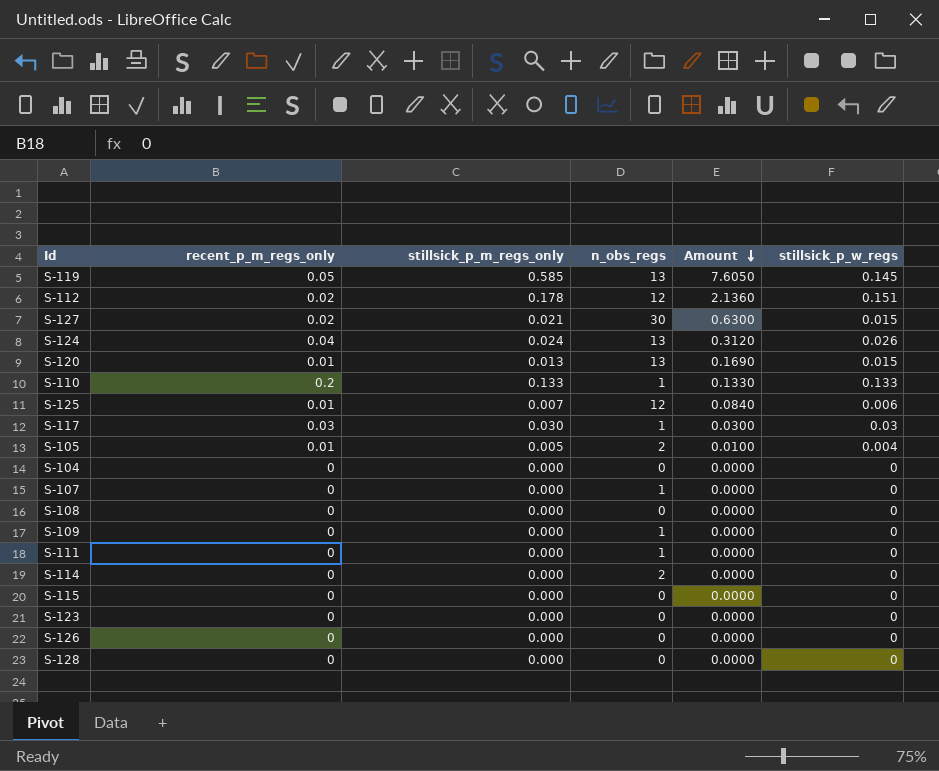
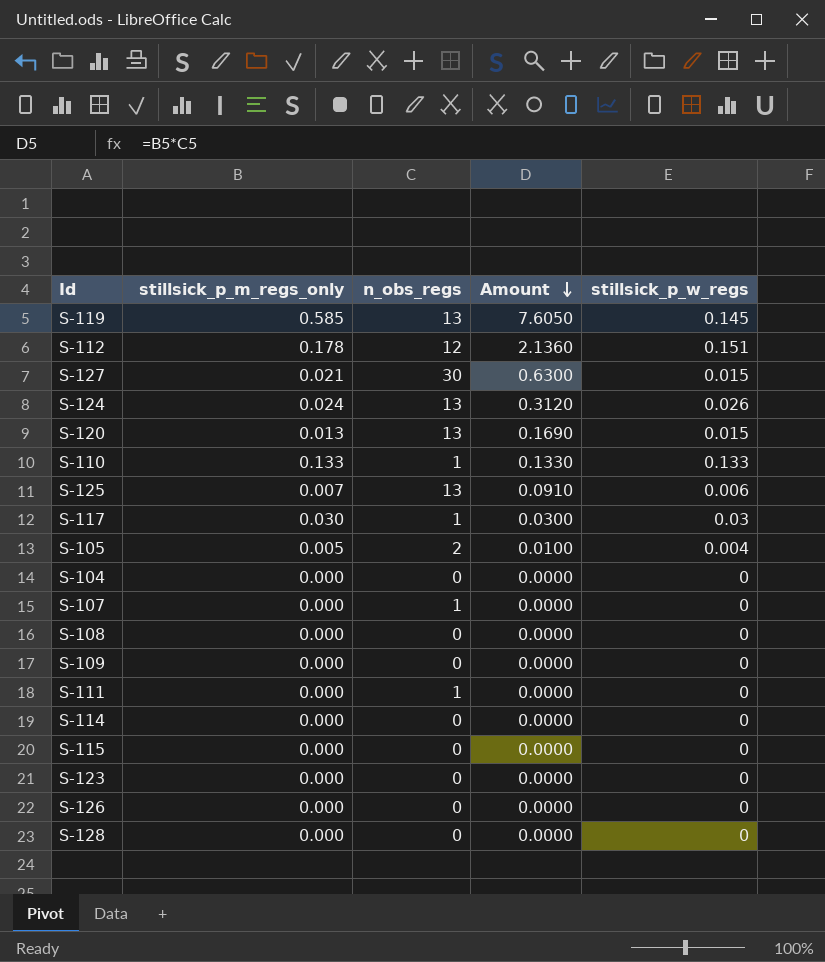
column recent_p_m_regs_only | position: 2 -> none
S-125 | n_obs_regs: 12 -> 13
S-125 | Amount: 0.0840 -> 0.0910
S-109 | n_obs_regs: 1 -> 0
S-114 | n_obs_regs: 2 -> 0

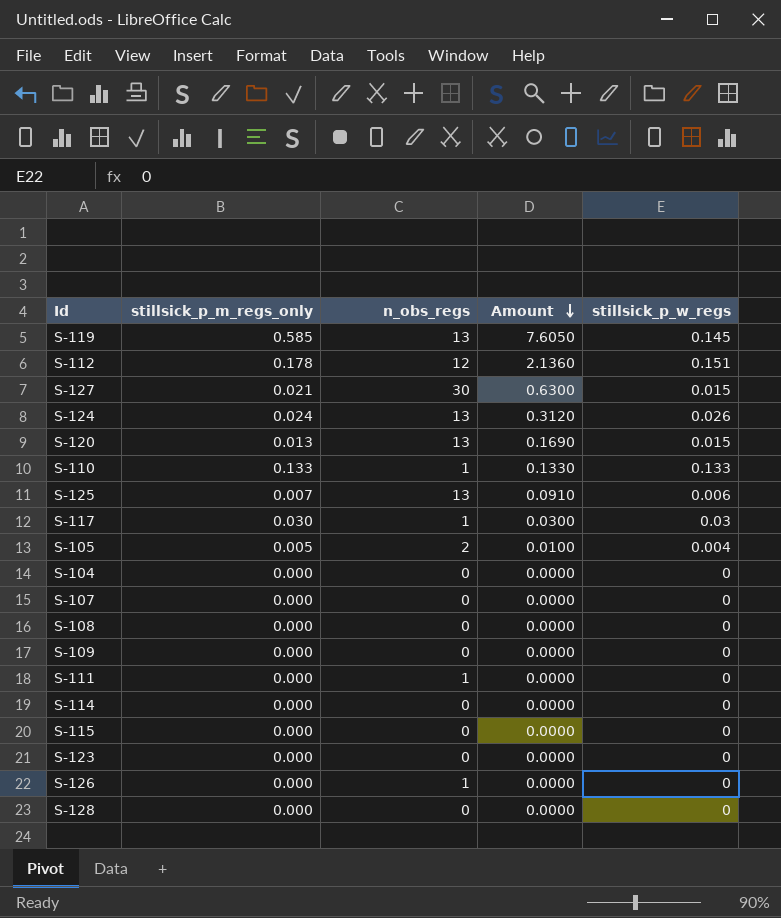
S-107 | n_obs_regs: 1 -> 0
S-126 | n_obs_regs: 0 -> 1

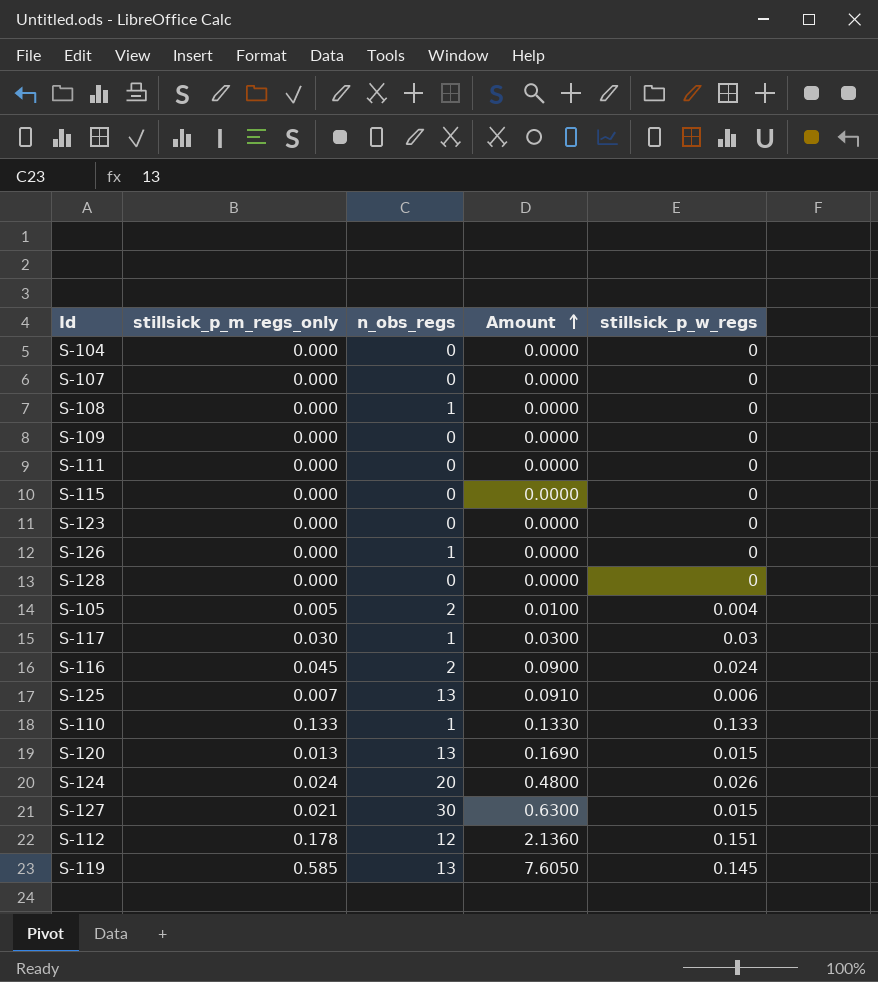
row order: Amount descending -> Amount ascending
row S-114: 0.000 | 0 | 0.0000 | 0 -> none
S-108 | n_obs_regs: 0 -> 1
S-111 | n_obs_regs: 1 -> 0
row S-116: none -> 0.045 | 2 | 0.0900 | 0.024
S-124 | n_obs_regs: 13 -> 20
S-124 | Amount: 0.3120 -> 0.4800

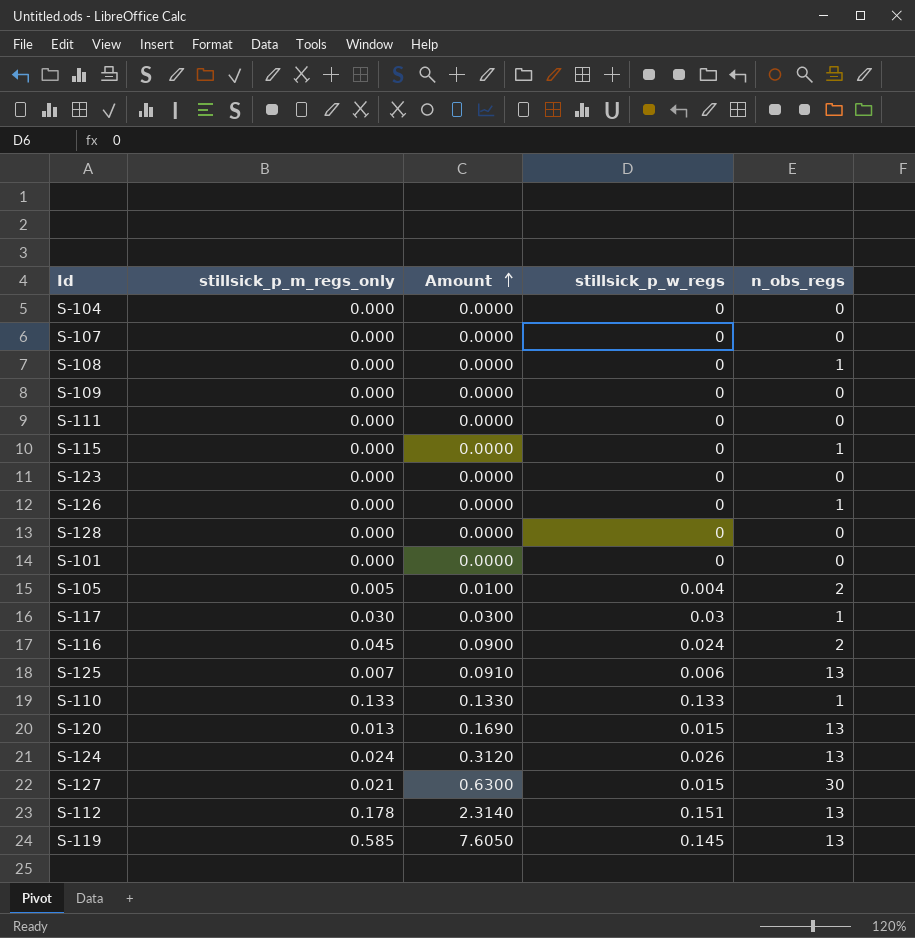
column n_obs_regs | position: 3 -> 5
S-115 | n_obs_regs: 0 -> 1
row S-101: none -> 0.000 | 0.0000 | 0 | 0
S-124 | Amount: 0.4800 -> 0.3120
S-124 | n_obs_regs: 20 -> 13
S-112 | Amount: 2.1360 -> 2.3140
S-112 | n_obs_regs: 12 -> 13

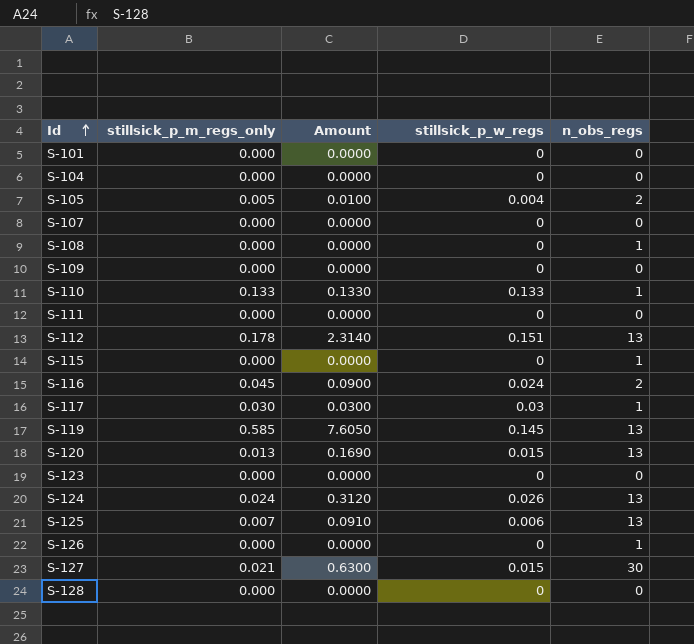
row order: Amount ascending -> Id ascending

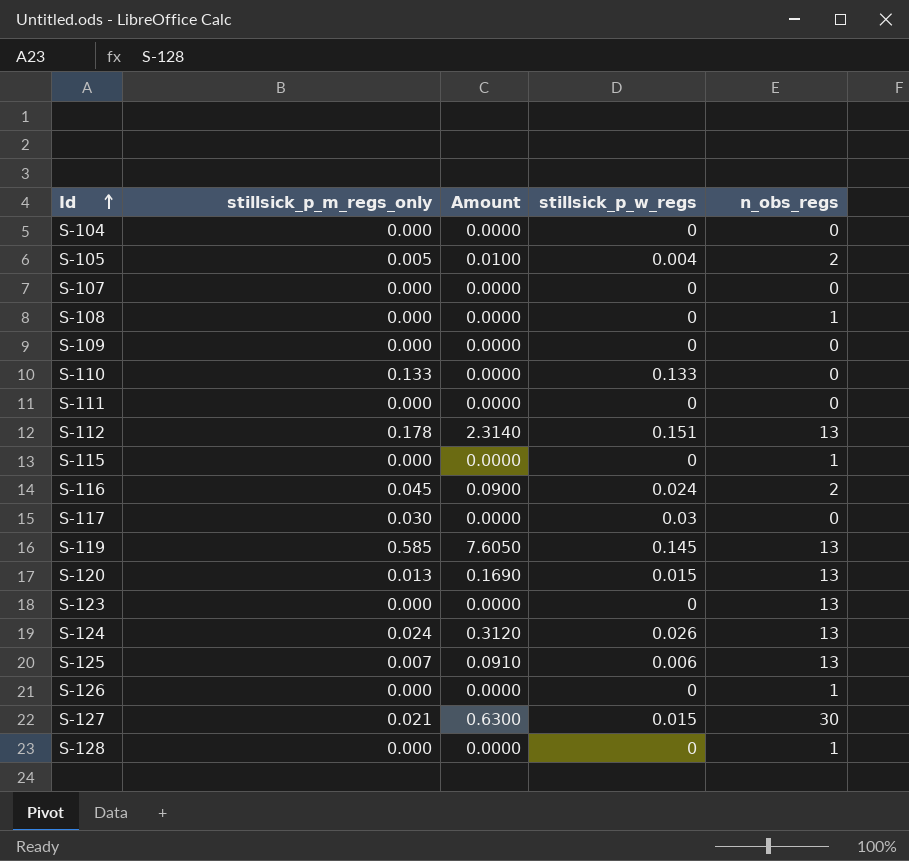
row S-101: 0.000 | 0.0000 | 0 | 0 -> none
S-110 | Amount: 0.1330 -> 0.0000
S-110 | n_obs_regs: 1 -> 0
S-117 | Amount: 0.0300 -> 0.0000
S-117 | n_obs_regs: 1 -> 0
S-123 | n_obs_regs: 0 -> 13
S-128 | n_obs_regs: 0 -> 1

